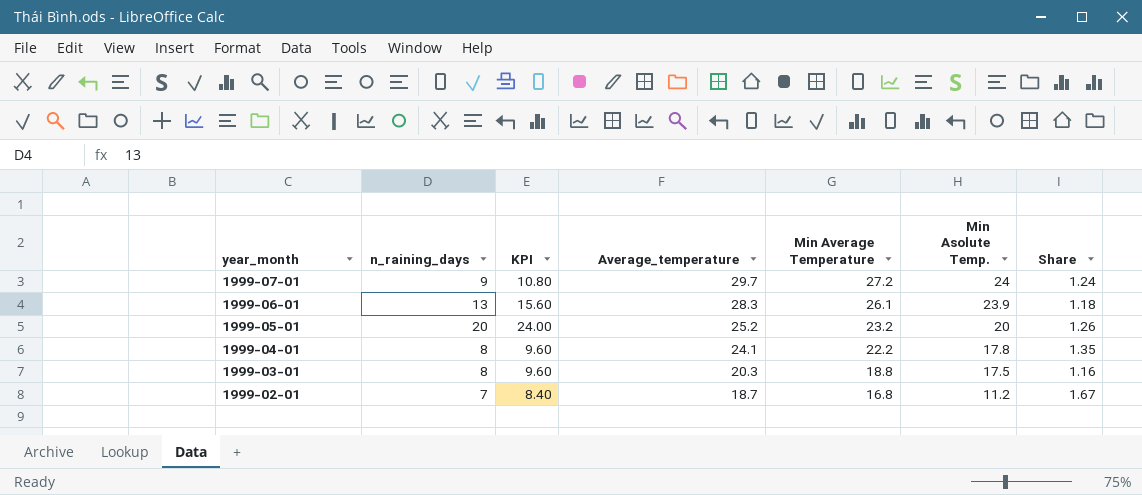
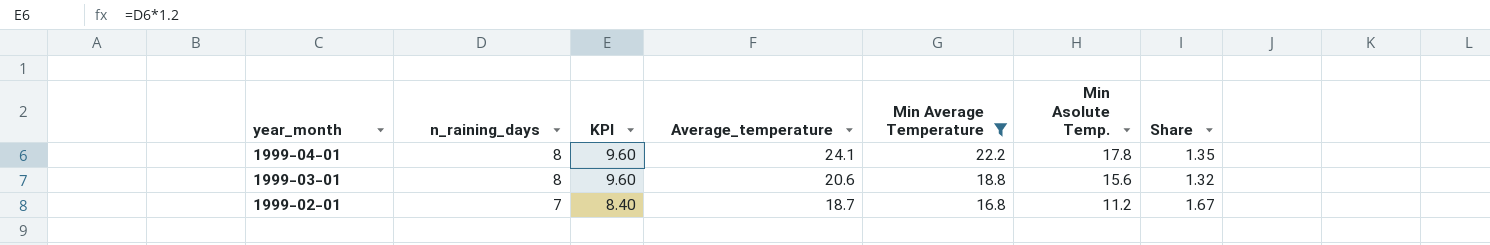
filter: none -> Min Average Temperature <= 22.2
1999-03-01 | Average_temperature: 20.3 -> 20.6
1999-03-01 | Min Asolute Temp.: 17.5 -> 15.6
1999-03-01 | Share: 1.16 -> 1.32

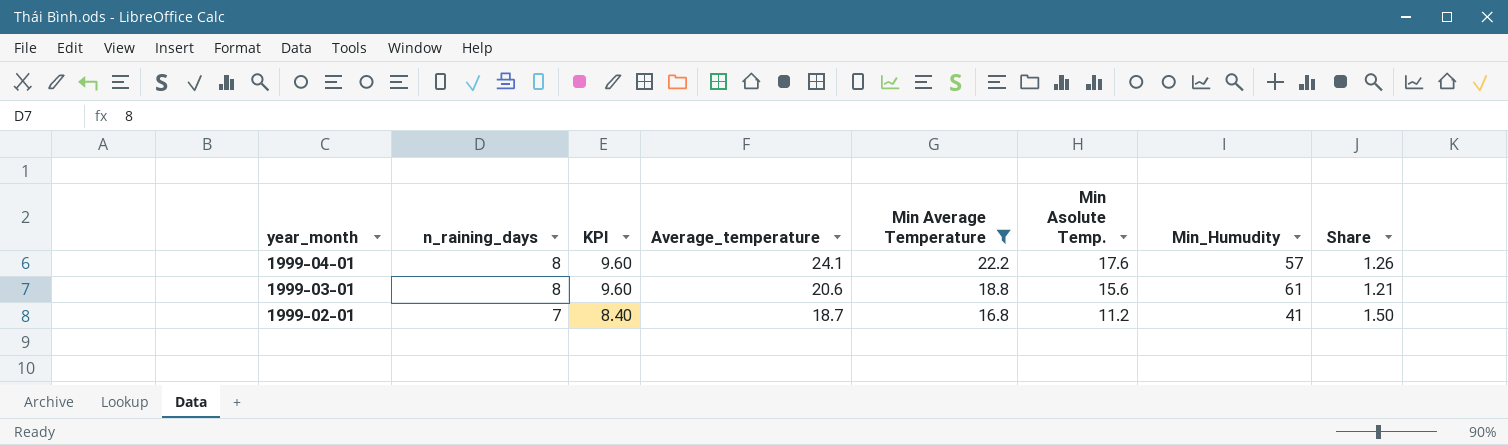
column Min_Humudity | position: none -> 7
column Share | formula: [Average_temperature] / [Min Asolute Temp.] -> [Min Average Temperature] / [Min Asolute Temp.]
1999-04-01 | Min Asolute Temp.: 17.8 -> 17.6

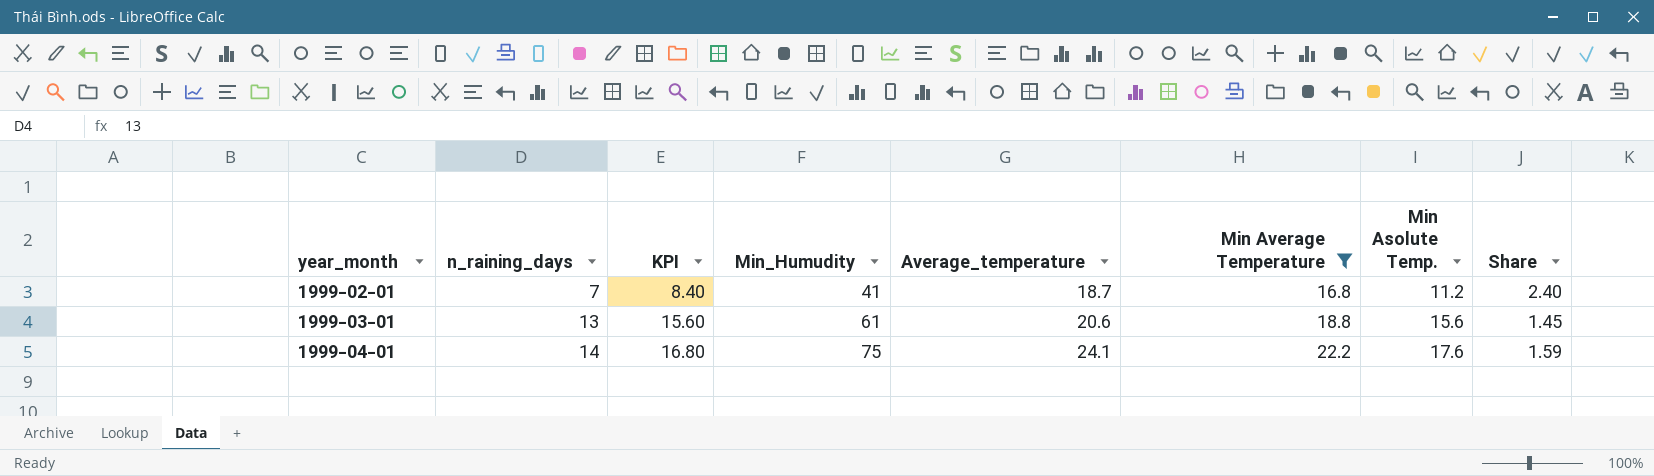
row order: year_month descending -> year_month ascending
column Min_Humudity | position: 7 -> 4
column Share | formula: [Min Average Temperature] / [Min Asolute Temp.] -> [Min Average Temperature] / [n_raining_days]
1999-03-01 | n_raining_days: 8 -> 13
1999-03-01 | KPI: 9.60 -> 15.60
1999-04-01 | n_raining_days: 8 -> 14
1999-04-01 | KPI: 9.60 -> 16.80
1999-04-01 | Min_Humudity: 57 -> 75

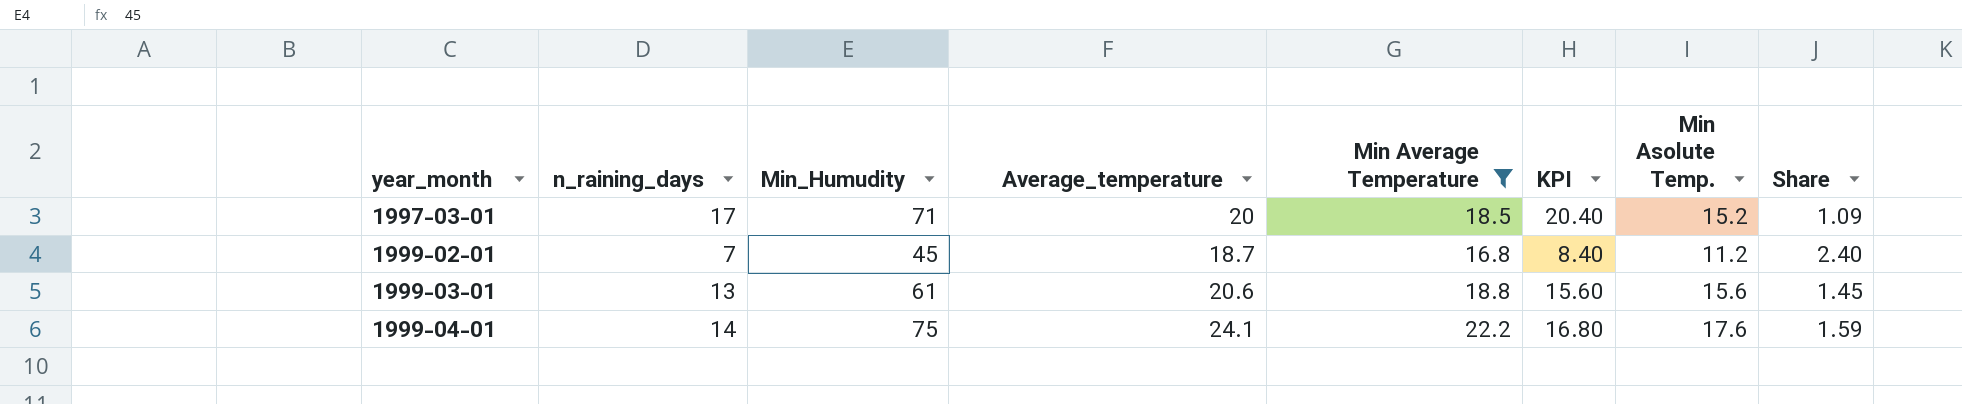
column KPI | position: 3 -> 6
row 1997-03-01: none -> 17 | 71 | 20 | 18.5 | 20.40 | 15.2 | 1.09
1999-02-01 | Min_Humudity: 41 -> 45

